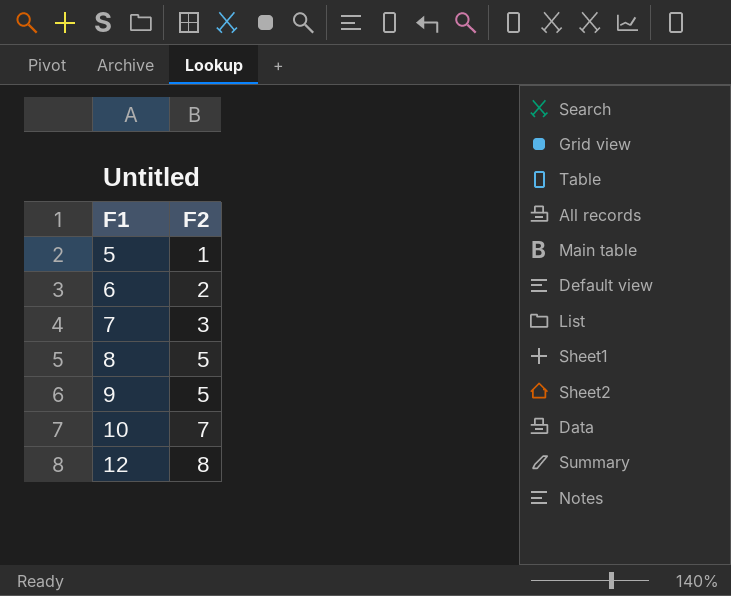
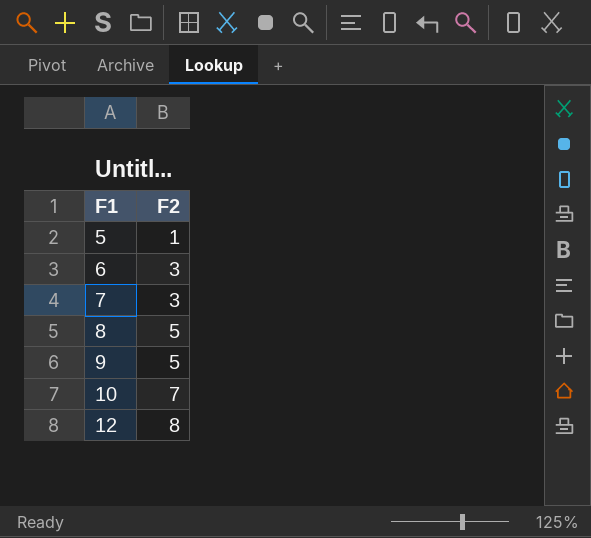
6 | F2: 2 -> 3

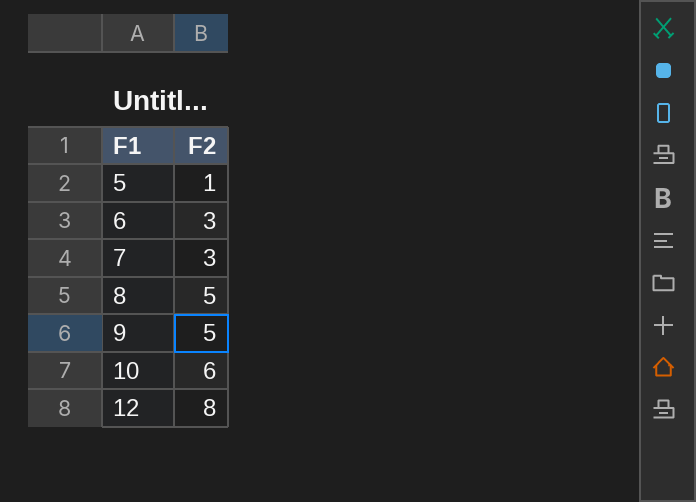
10 | F2: 7 -> 6

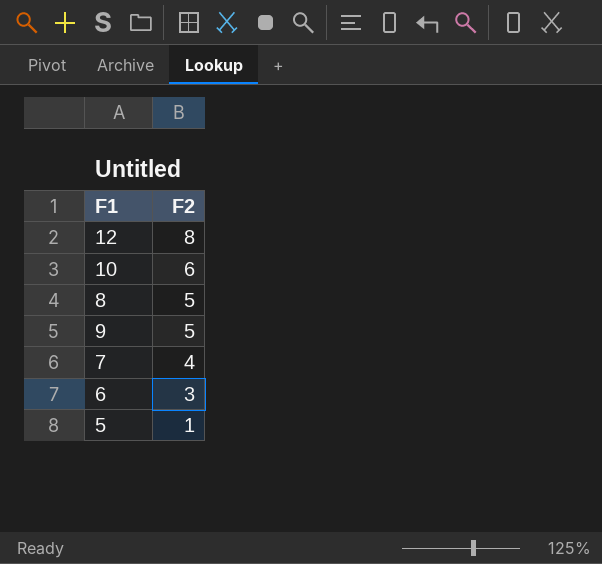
row order: F1 ascending -> F2 descending
7 | F2: 3 -> 4

